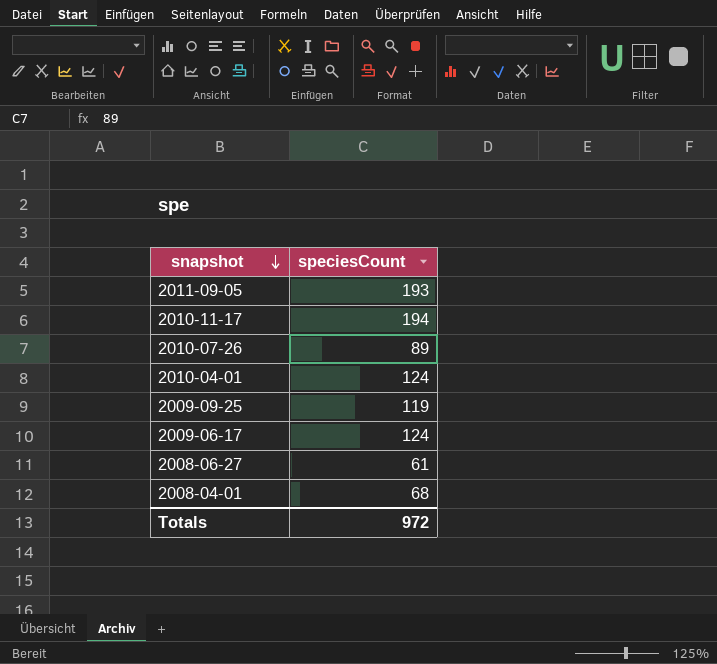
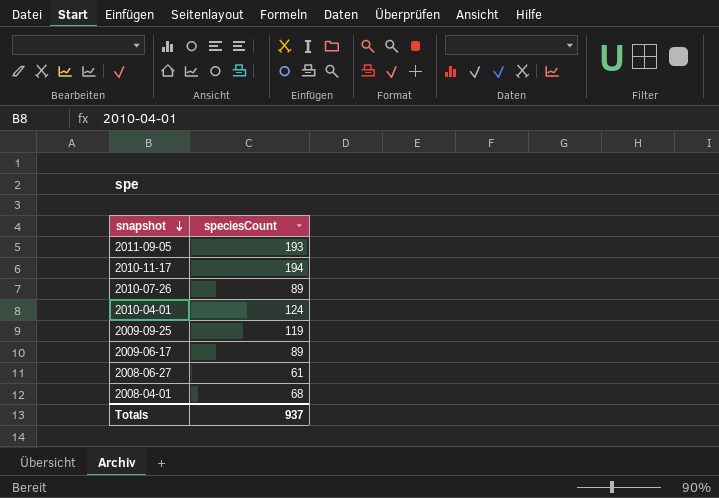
2009-06-17 | speciesCount: 124 -> 89
Totals | speciesCount: 972 -> 937

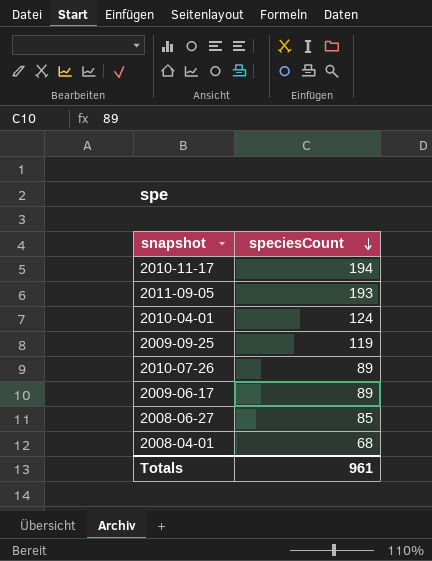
row order: snapshot descending -> speciesCount descending
2008-06-27 | speciesCount: 61 -> 85
Totals | speciesCount: 937 -> 961

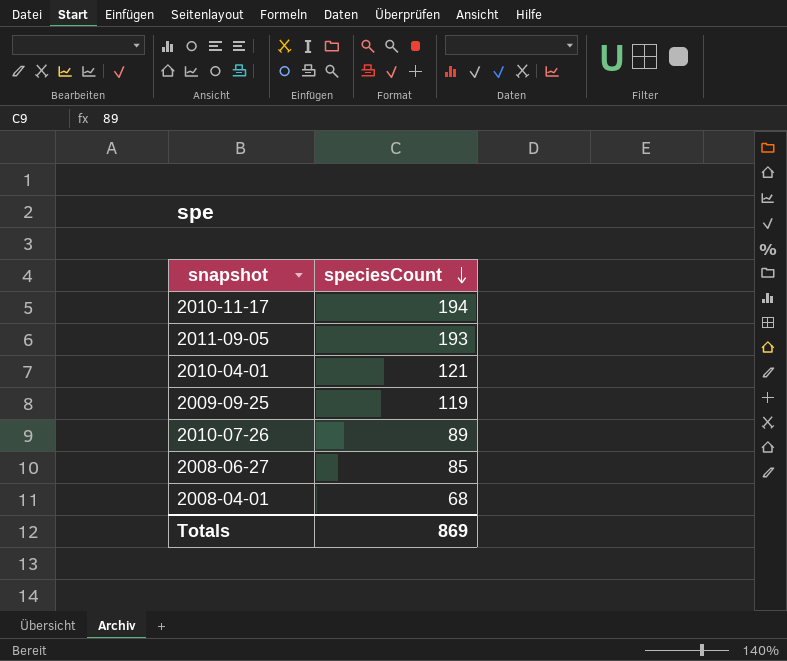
row 2009-06-17: 89 -> none
2010-04-01 | speciesCount: 124 -> 121
Totals | speciesCount: 961 -> 869

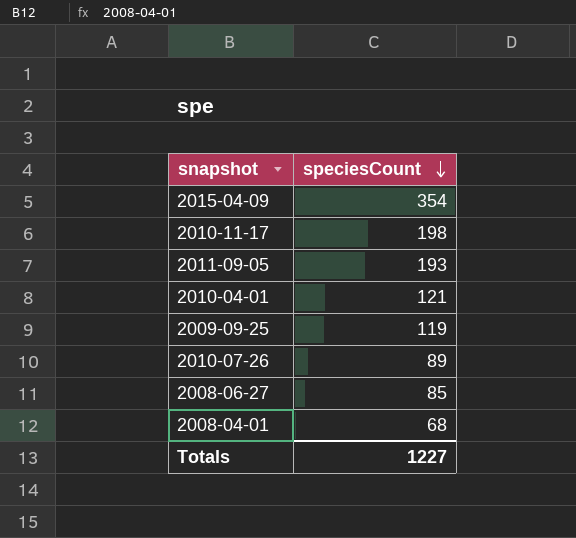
row 2015-04-09: none -> 354
2010-11-17 | speciesCount: 194 -> 198
Totals | speciesCount: 869 -> 1227

